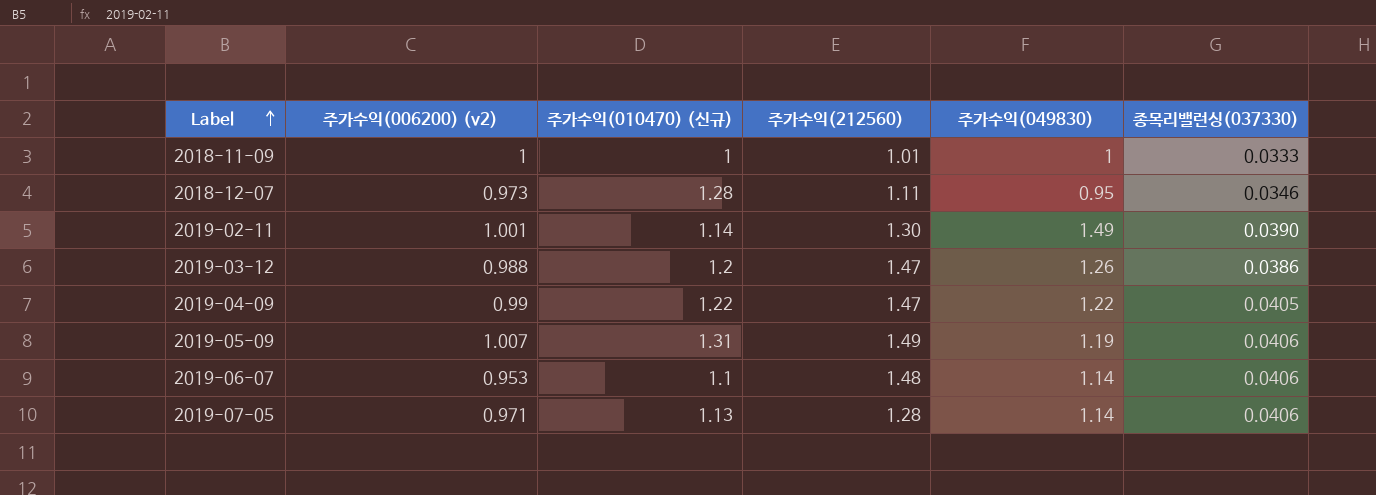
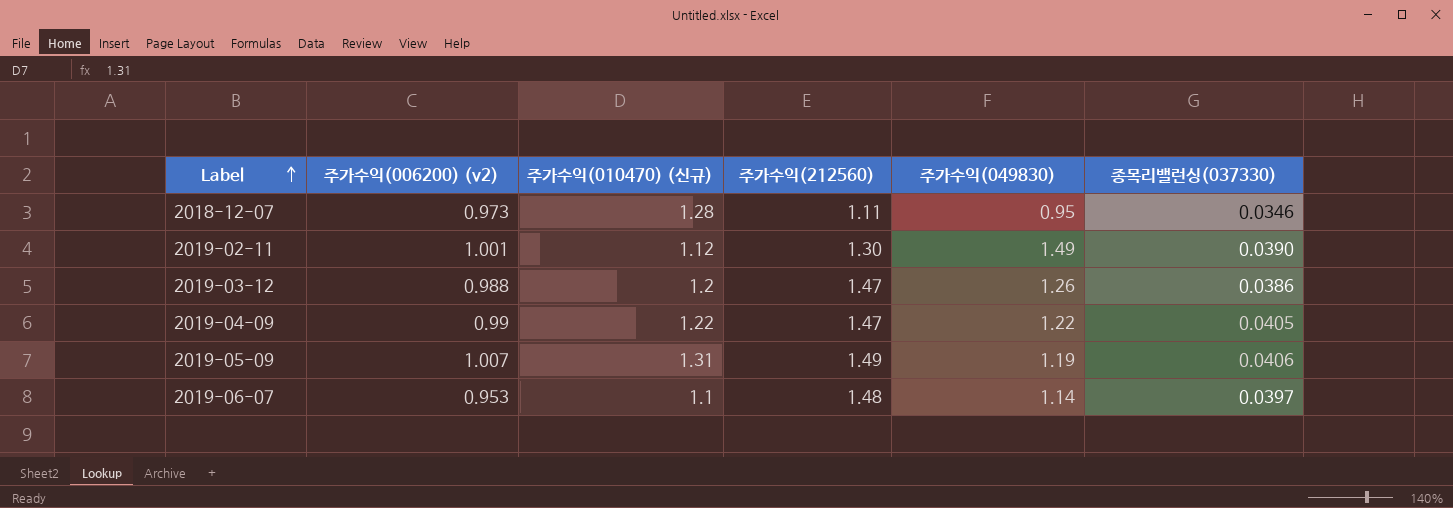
row 2018-11-09: 1 | 1 | 1.01 | 1 | 0.0333 -> none
row 2019-07-05: 0.971 | 1.13 | 1.28 | 1.14 | 0.0406 -> none
2019-02-11 | 주가수익(010470) (신규): 1.14 -> 1.12
2019-06-07 | 종목리밸런싱(037330): 0.0406 -> 0.0397

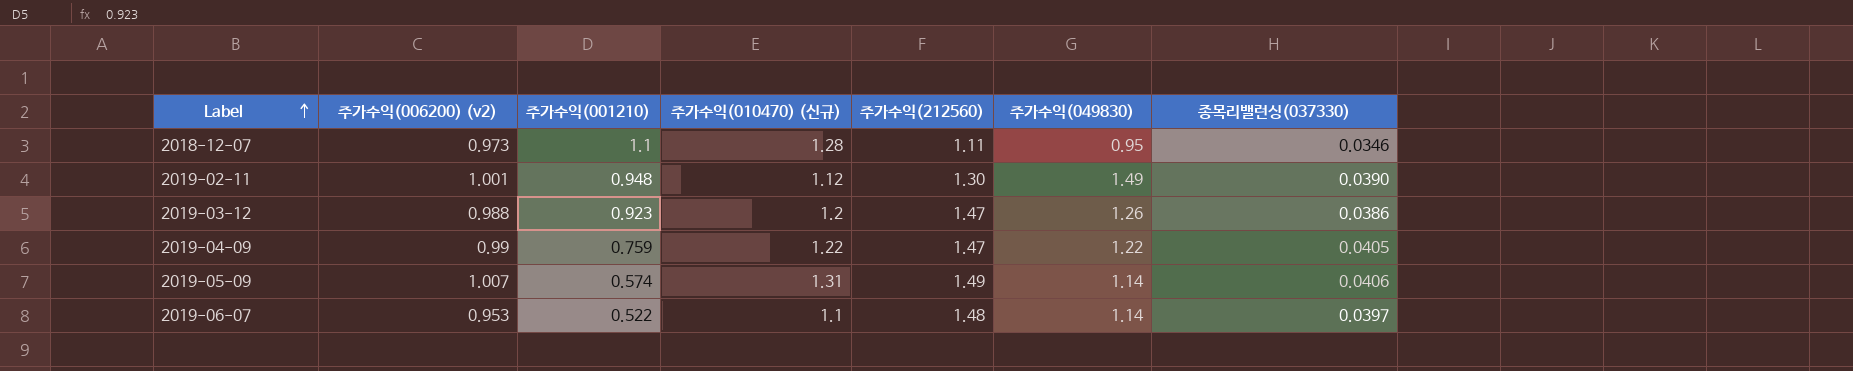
column 주가수익(001210) | position: none -> 3
2019-05-09 | 주가수익(049830): 1.19 -> 1.14

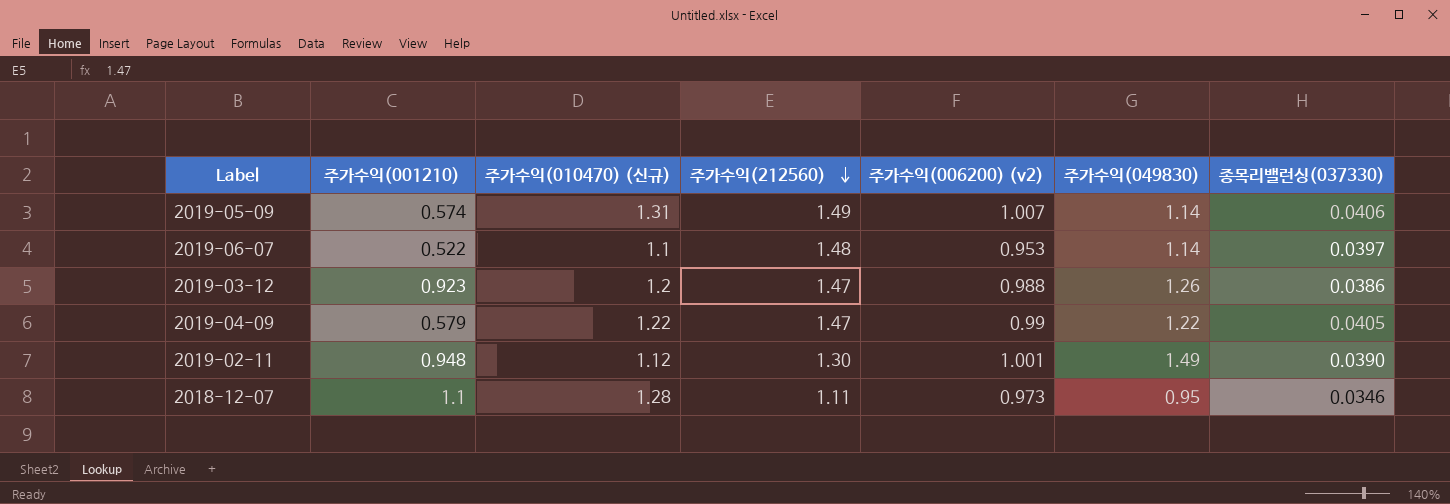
row order: Label ascending -> 주가수익(212560) descending
column 주가수익(006200) (v2) | position: 2 -> 5
2019-04-09 | 주가수익(001210): 0.759 -> 0.579

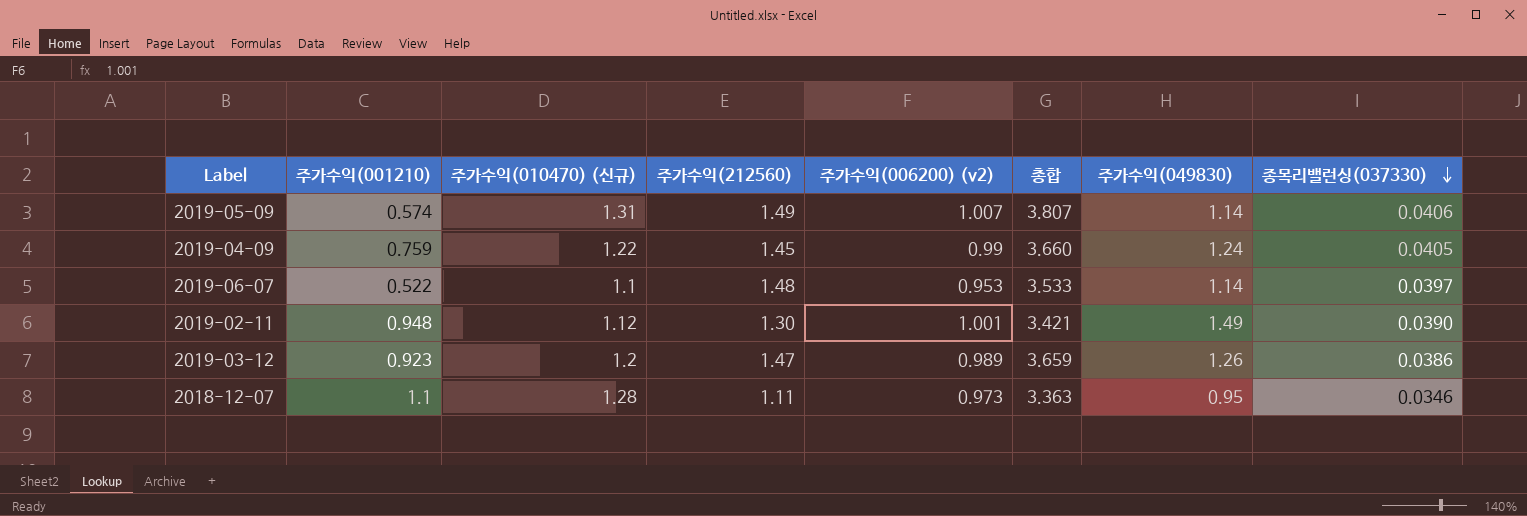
row order: 주가수익(212560) descending -> 종목리밸런싱(037330) descending
column 총합 | formula: none -> [주가수익(010470) (신규)] + [주가수익(212560)] + [주가수익(006200) (v2)]
2019-04-09 | 주가수익(001210): 0.579 -> 0.759
2019-04-09 | 주가수익(212560): 1.47 -> 1.45
2019-04-09 | 주가수익(049830): 1.22 -> 1.24
2019-03-12 | 주가수익(006200) (v2): 0.988 -> 0.989

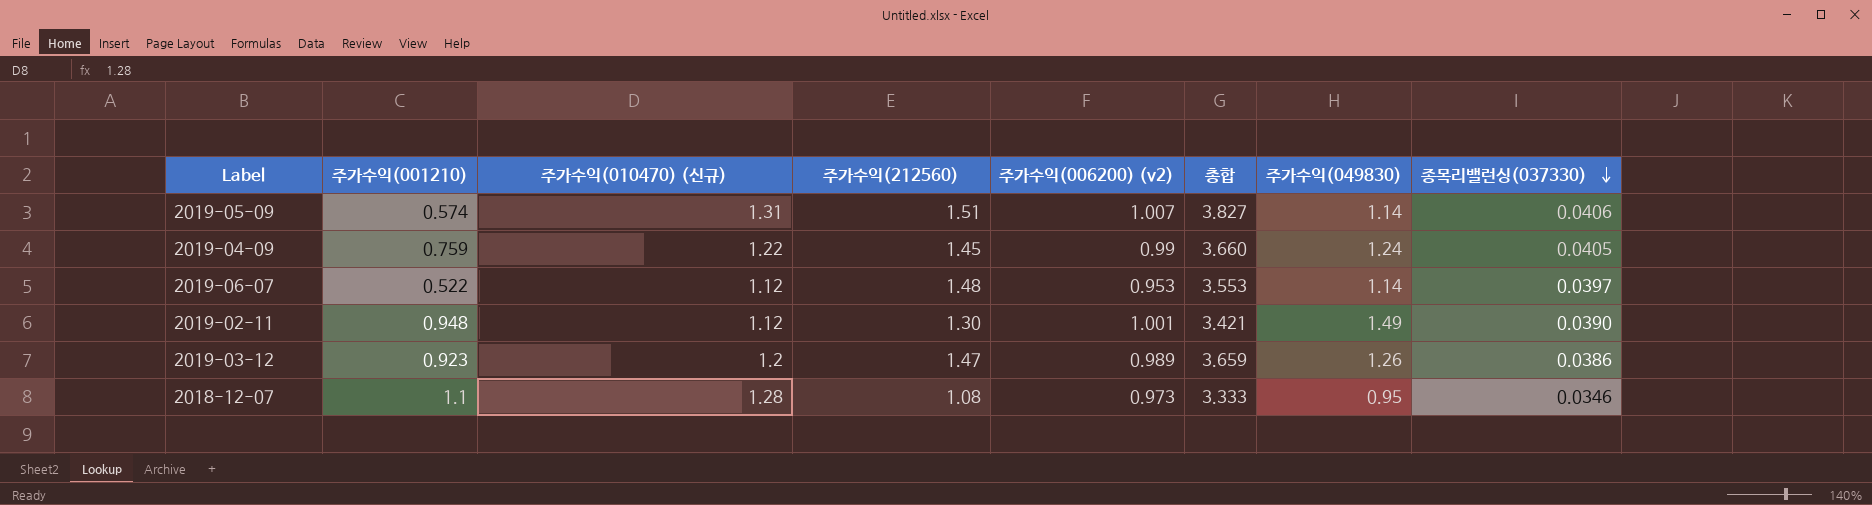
2019-05-09 | 주가수익(212560): 1.49 -> 1.51
2019-05-09 | 총합: 3.807 -> 3.827
2019-06-07 | 주가수익(010470) (신규): 1.1 -> 1.12
2019-06-07 | 총합: 3.533 -> 3.553
2018-12-07 | 주가수익(212560): 1.11 -> 1.08
2018-12-07 | 총합: 3.363 -> 3.333

